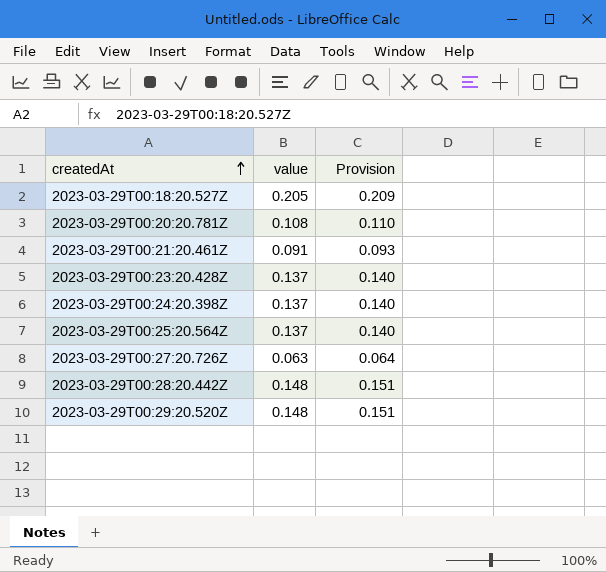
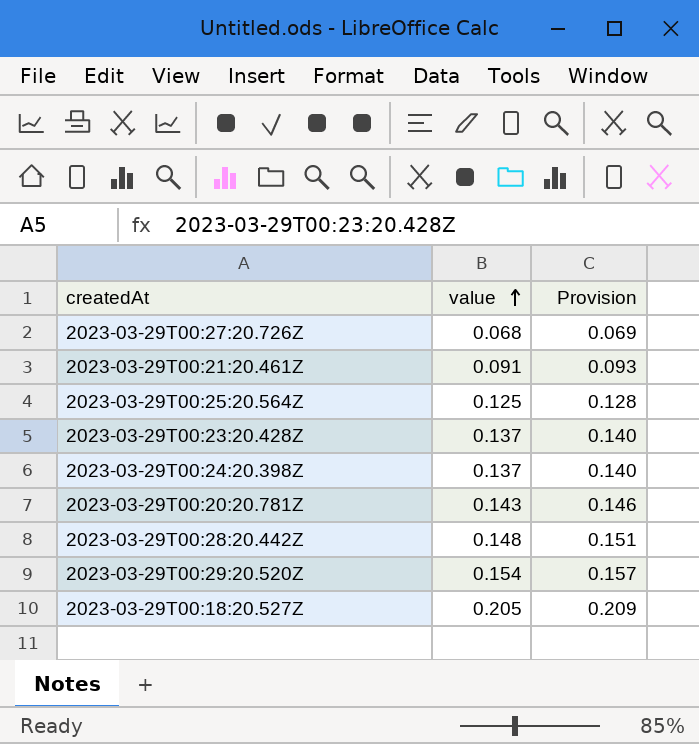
row order: createdAt ascending -> value ascending
2023-03-29T00:27:20.726Z | value: 0.063 -> 0.068
2023-03-29T00:27:20.726Z | Provision: 0.064 -> 0.069
2023-03-29T00:25:20.564Z | value: 0.137 -> 0.125
2023-03-29T00:25:20.564Z | Provision: 0.140 -> 0.128
2023-03-29T00:20:20.781Z | value: 0.108 -> 0.143
2023-03-29T00:20:20.781Z | Provision: 0.110 -> 0.146
2023-03-29T00:29:20.520Z | value: 0.148 -> 0.154
2023-03-29T00:29:20.520Z | Provision: 0.151 -> 0.157

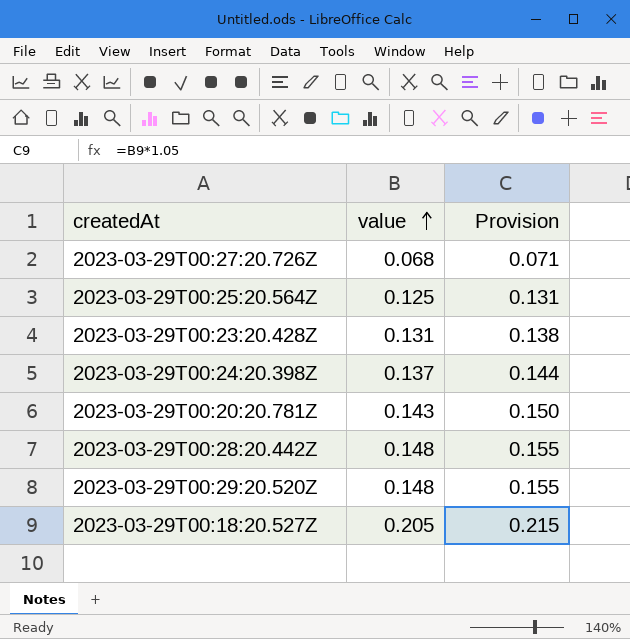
column Provision | formula: [value] * 1.02 -> [value] * 1.05
row 2023-03-29T00:21:20.461Z: 0.091 | 0.093 -> none
2023-03-29T00:23:20.428Z | value: 0.137 -> 0.131
2023-03-29T00:29:20.520Z | value: 0.154 -> 0.148

